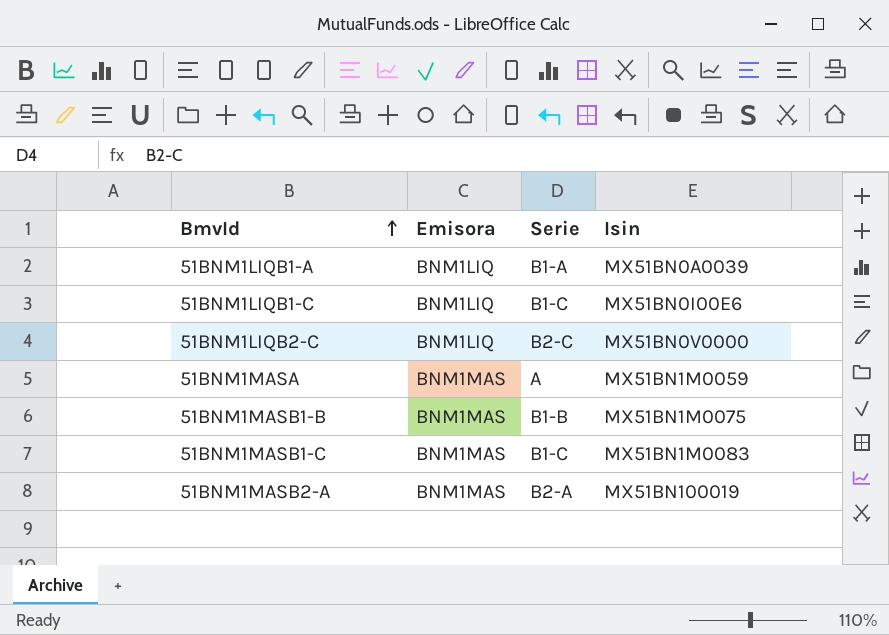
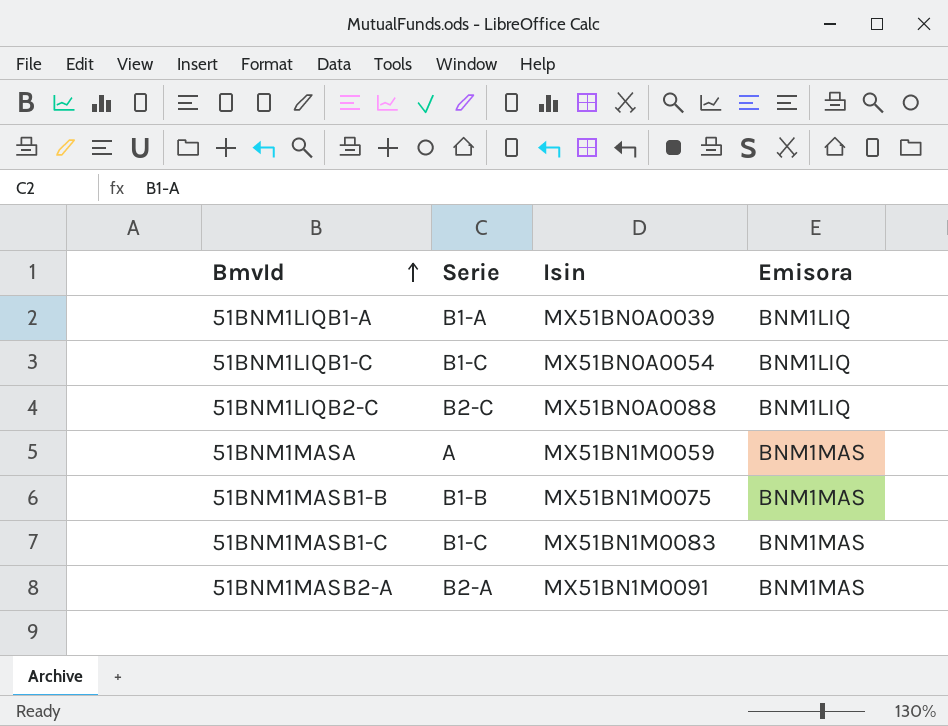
column Emisora | position: 2 -> 4
51BNM1LIQB1-C | Isin: MX51BN0I00E6 -> MX51BN0A0054
51BNM1LIQB2-C | Isin: MX51BN0V0000 -> MX51BN0A0088
51BNM1MASB2-A | Isin: MX51BN100019 -> MX51BN1M0091

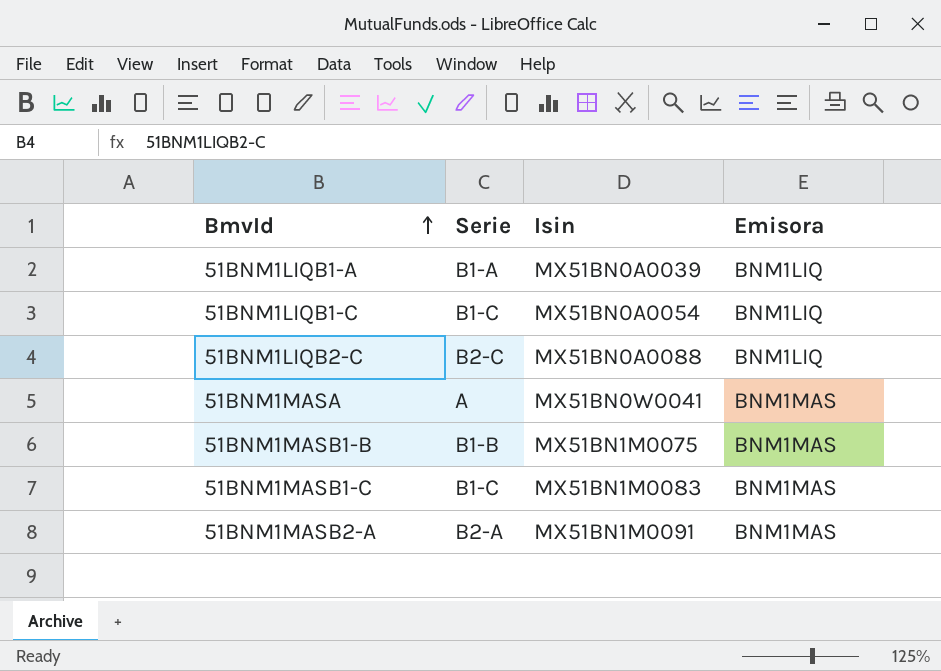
51BNM1MASA | Isin: MX51BN1M0059 -> MX51BN0W0041

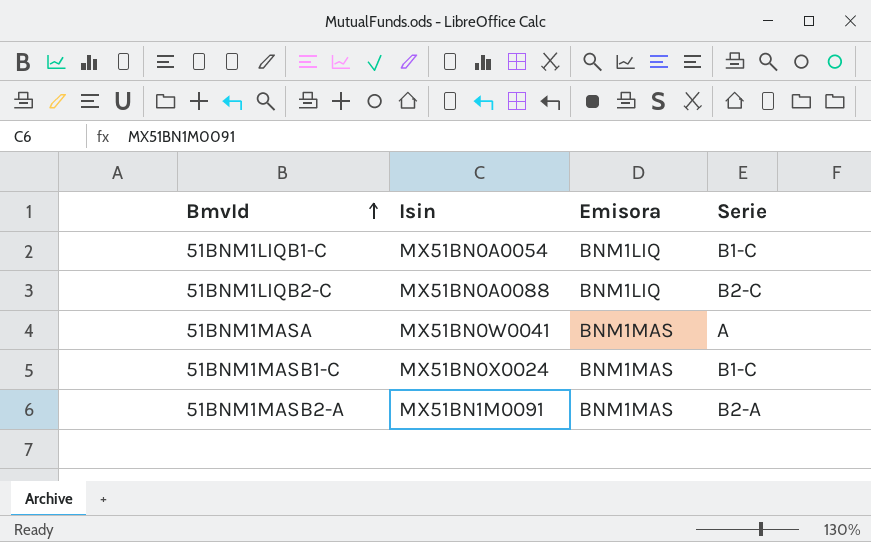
column Serie | position: 2 -> 4
row 51BNM1LIQB1-A: B1-A | MX51BN0A0039 | BNM1LIQ -> none
row 51BNM1MASB1-B: B1-B | MX51BN1M0075 | BNM1MAS -> none
51BNM1MASB1-C | Isin: MX51BN1M0083 -> MX51BN0X0024

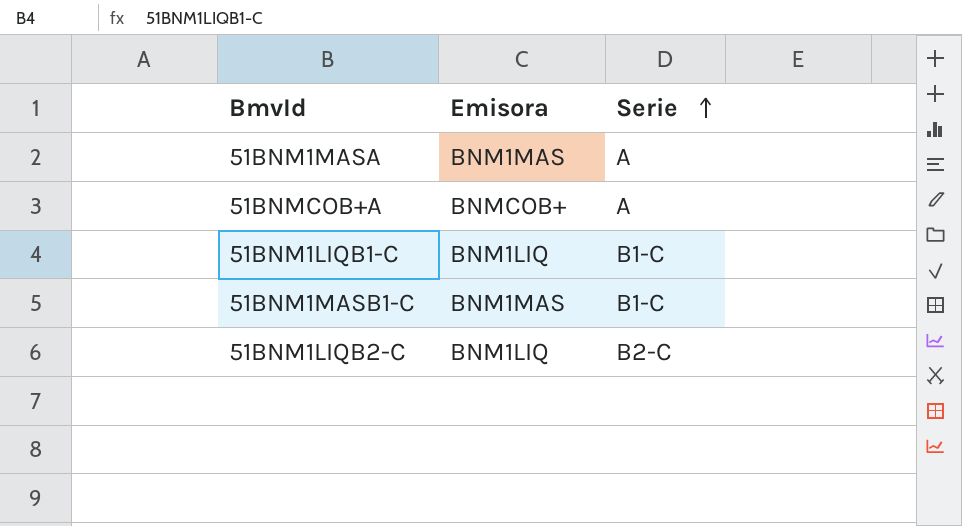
row order: BmvId ascending -> Serie ascending
column Isin | position: 2 -> none
row 51BNM1MASB2-A: MX51BN1M0091 | BNM1MAS | B2-A -> none
row 51BNMCOB+A: none -> BNMCOB+ | A

